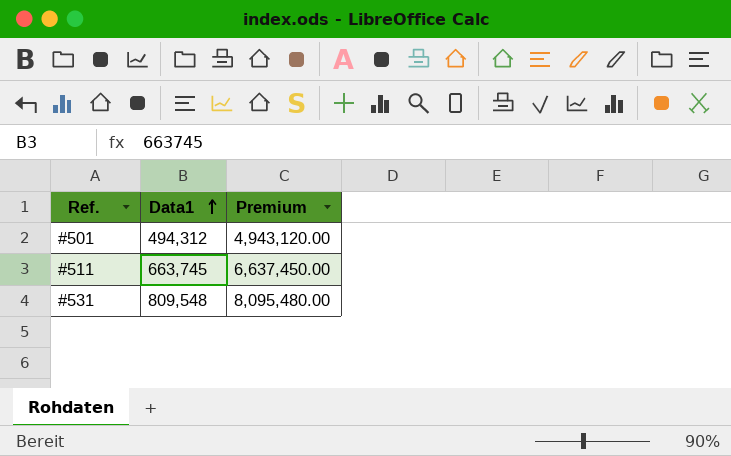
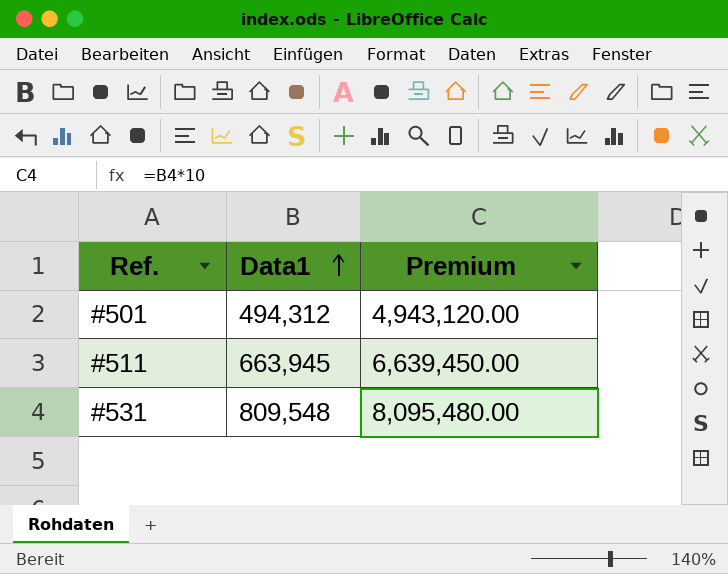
#511 | Data1: 663,745 -> 663,945
#511 | Premium: 6,637,450.00 -> 6,639,450.00

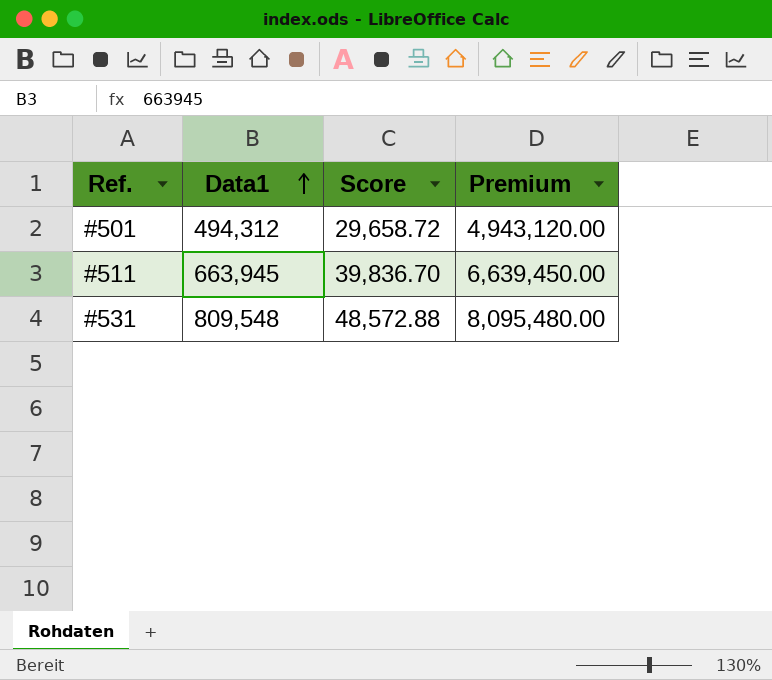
column Score | formula: none -> [Data1] * 0.06

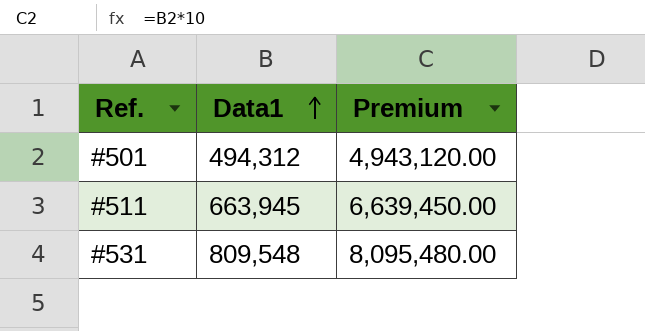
column Score | formula: [Data1] * 0.06 -> none

